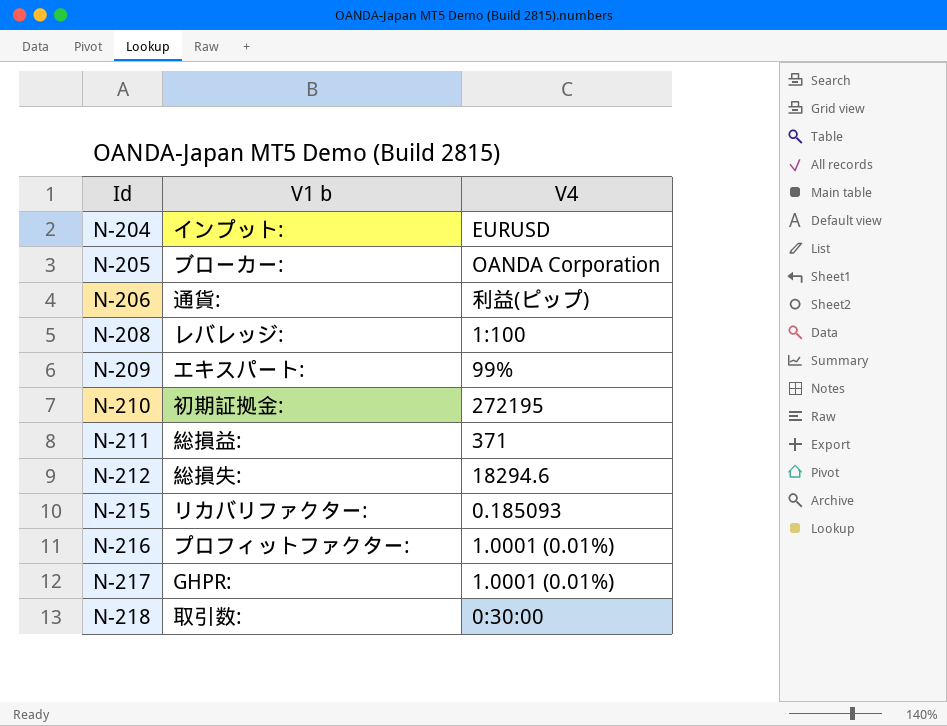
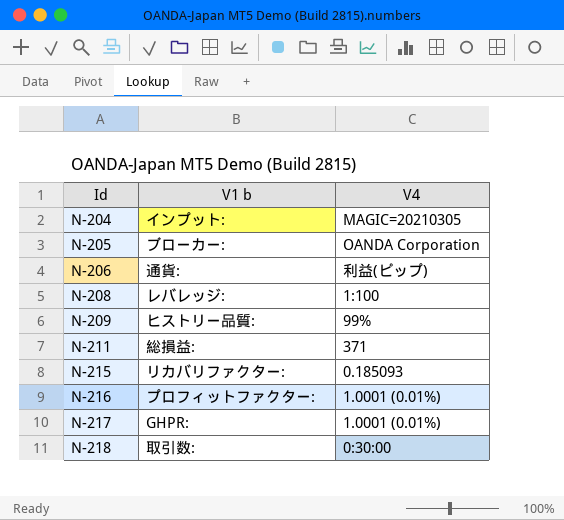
row N-210: 初期証拠金: | 272195 -> none
row N-212: 総損失: | 18294.6 -> none
N-204 | V4: EURUSD -> MAGIC=20210305
N-209 | V1 b: エキスパート: -> ヒストリー品質:

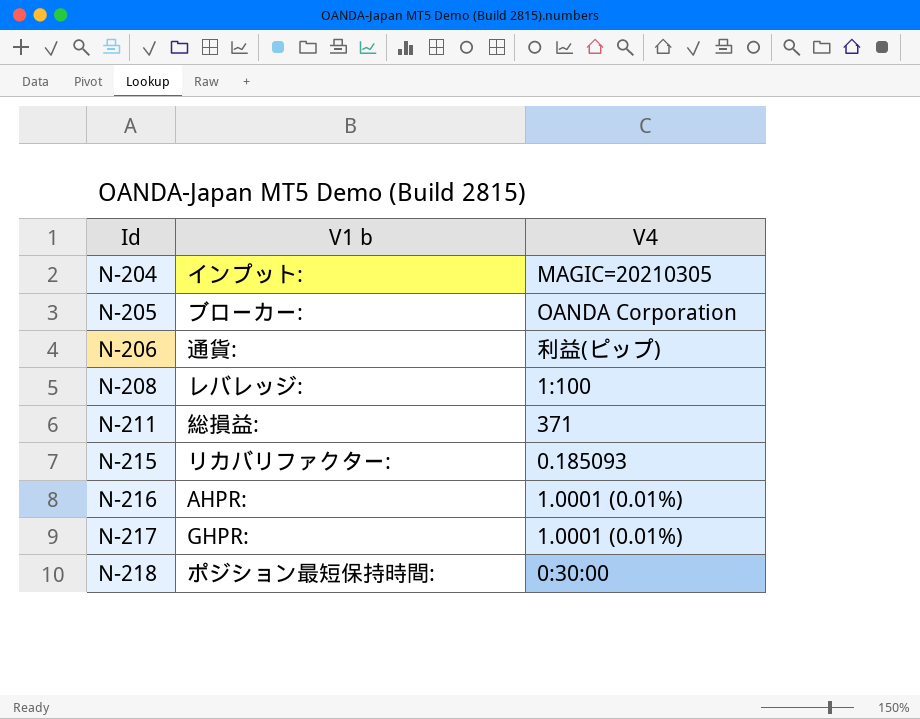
row N-209: ヒストリー品質: | 99% -> none
N-216 | V1 b: プロフィットファクター: -> AHPR:
N-218 | V1 b: 取引数: -> ポジション最短保持時間:

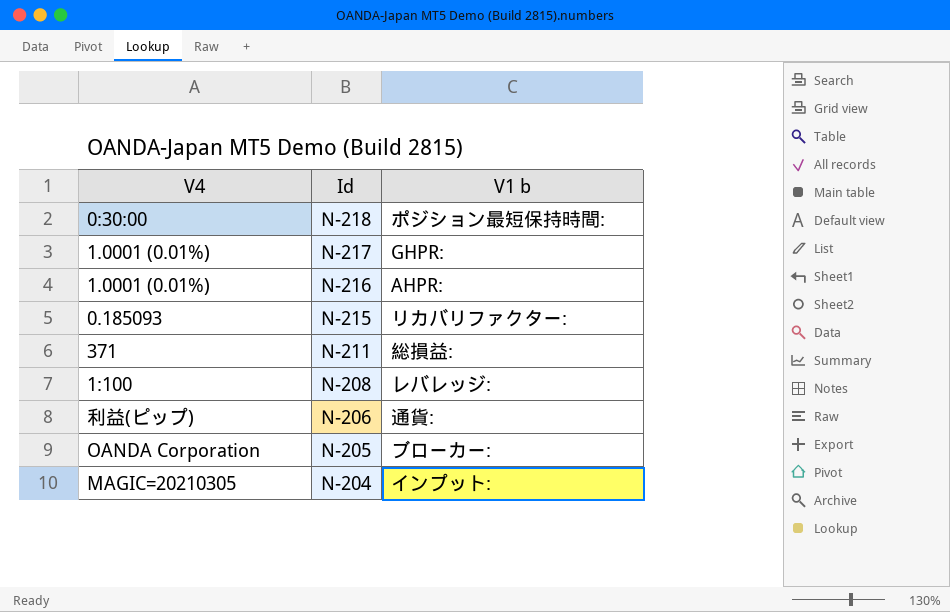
row order: Id ascending -> Id descending
column V4 | position: 3 -> 1

